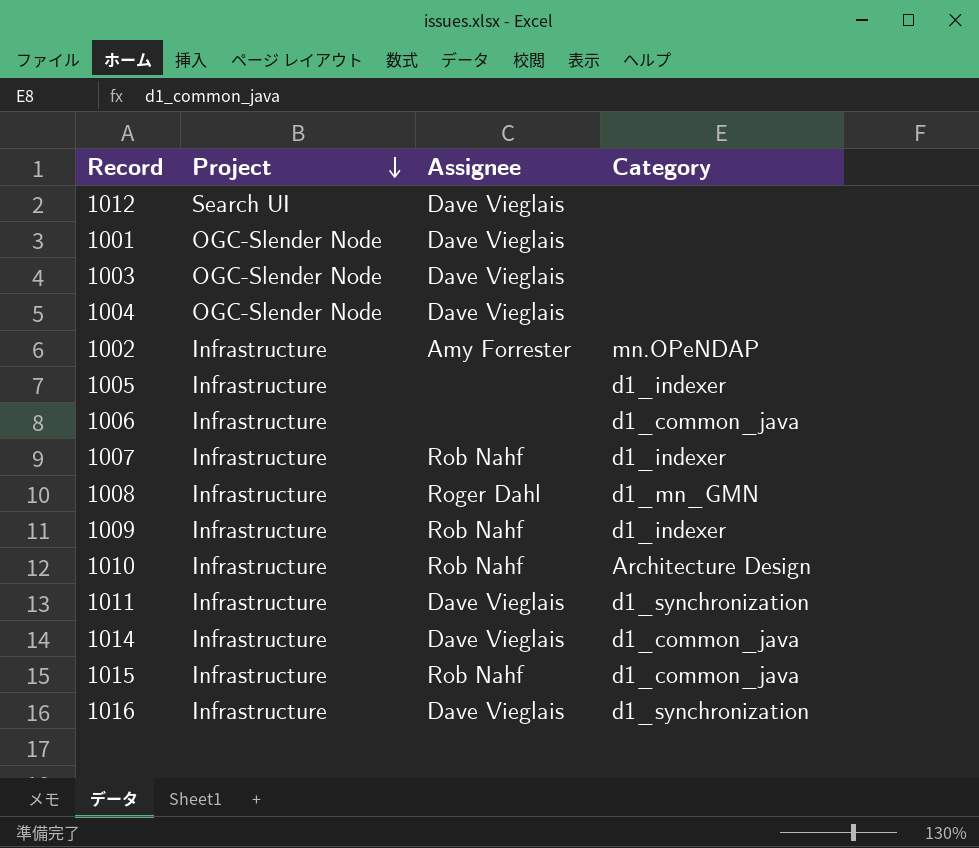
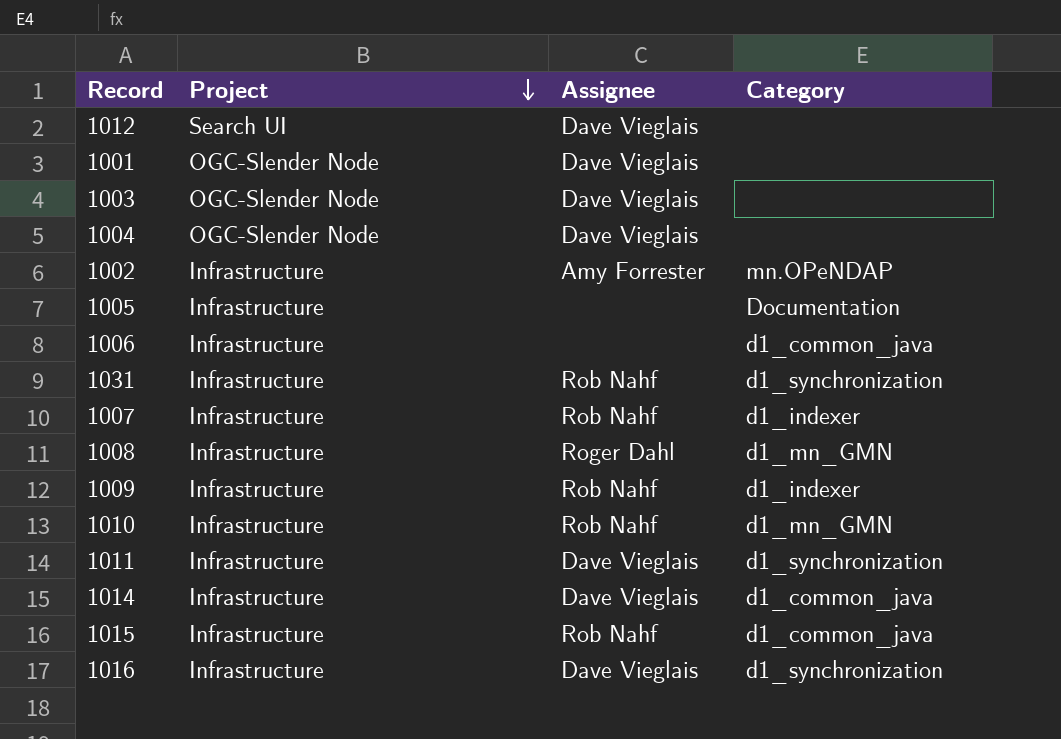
1005 | Category: d1_indexer -> Documentation
row 1031: none -> Infrastructure | Rob Nahf | d1_synchronization
1010 | Category: Architecture Design -> d1_mn_GMN

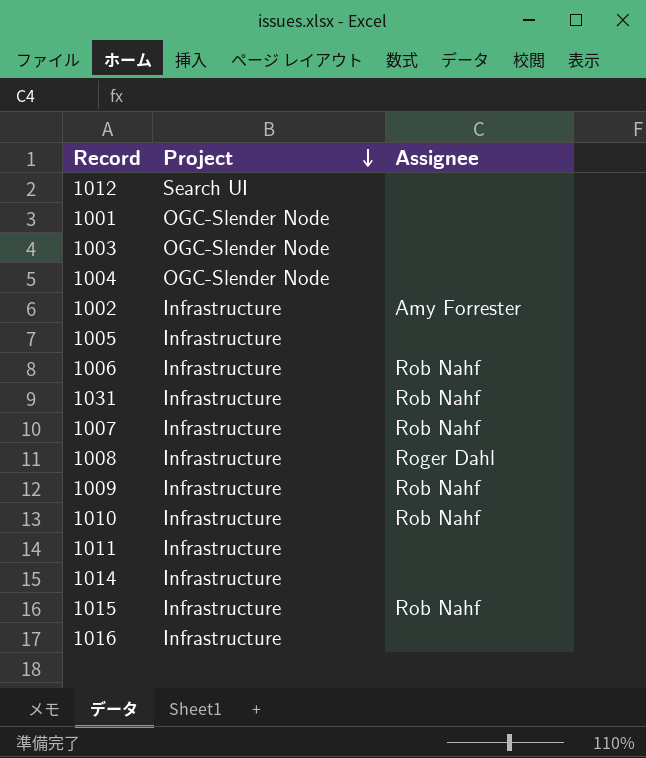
column Category | position: 4 -> none
1012 | Assignee: Dave Vieglais -> none
1001 | Assignee: Dave Vieglais -> none
1003 | Assignee: Dave Vieglais -> none
1004 | Assignee: Dave Vieglais -> none
1006 | Assignee: none -> Rob Nahf
1011 | Assignee: Dave Vieglais -> none
1014 | Assignee: Dave Vieglais -> none
1016 | Assignee: Dave Vieglais -> none

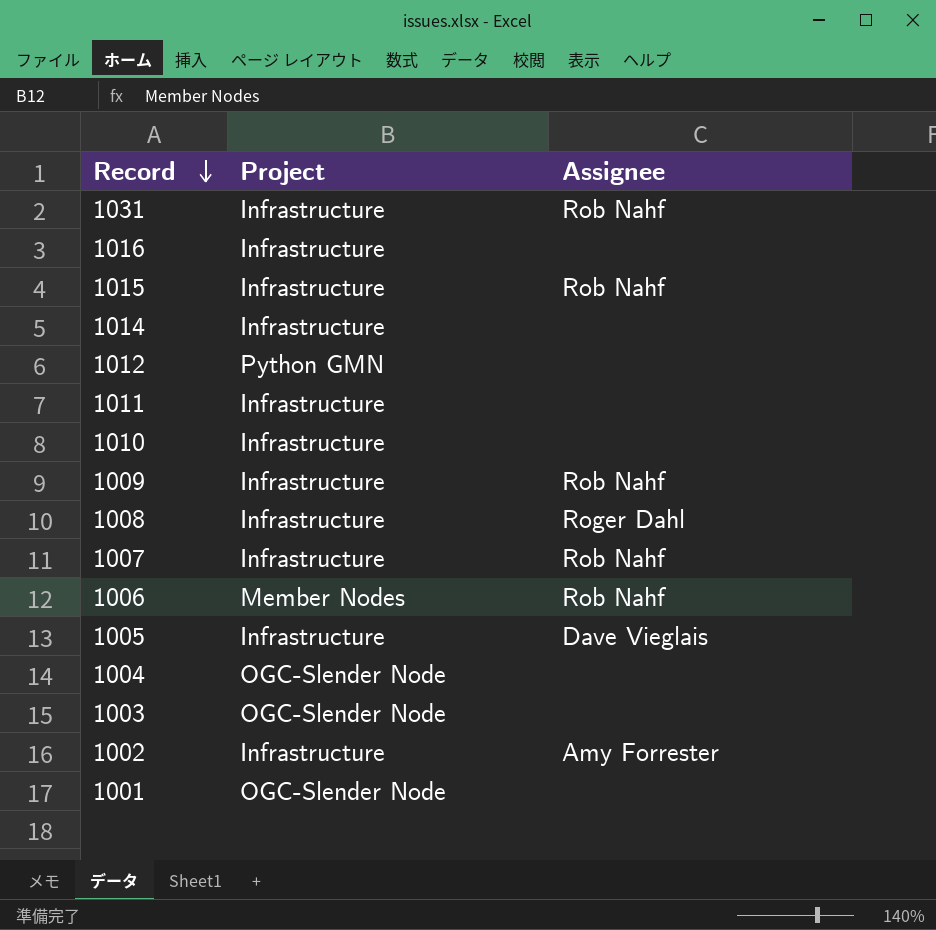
row order: Project descending -> Record descending
1012 | Project: Search UI -> Python GMN
1010 | Assignee: Rob Nahf -> none
1006 | Project: Infrastructure -> Member Nodes
1005 | Assignee: none -> Dave Vieglais

